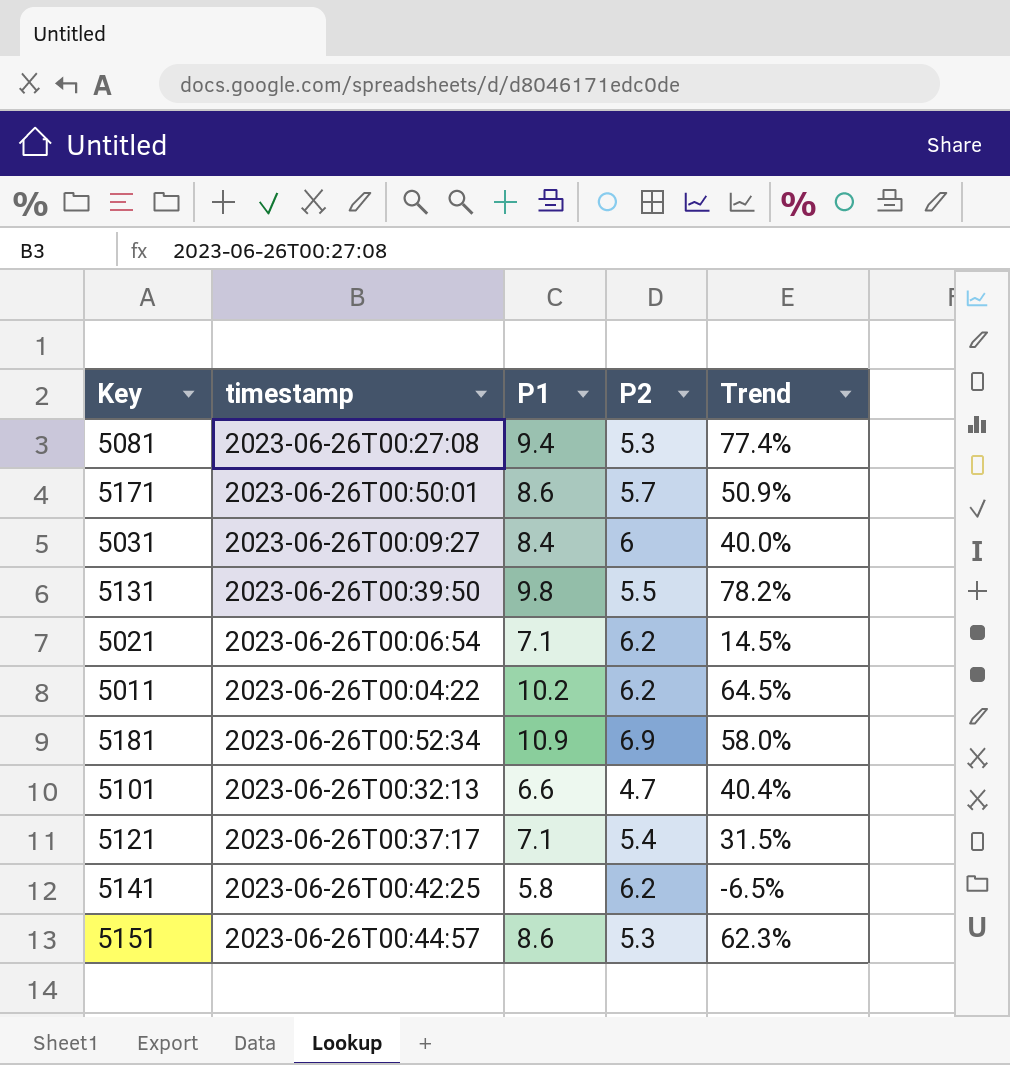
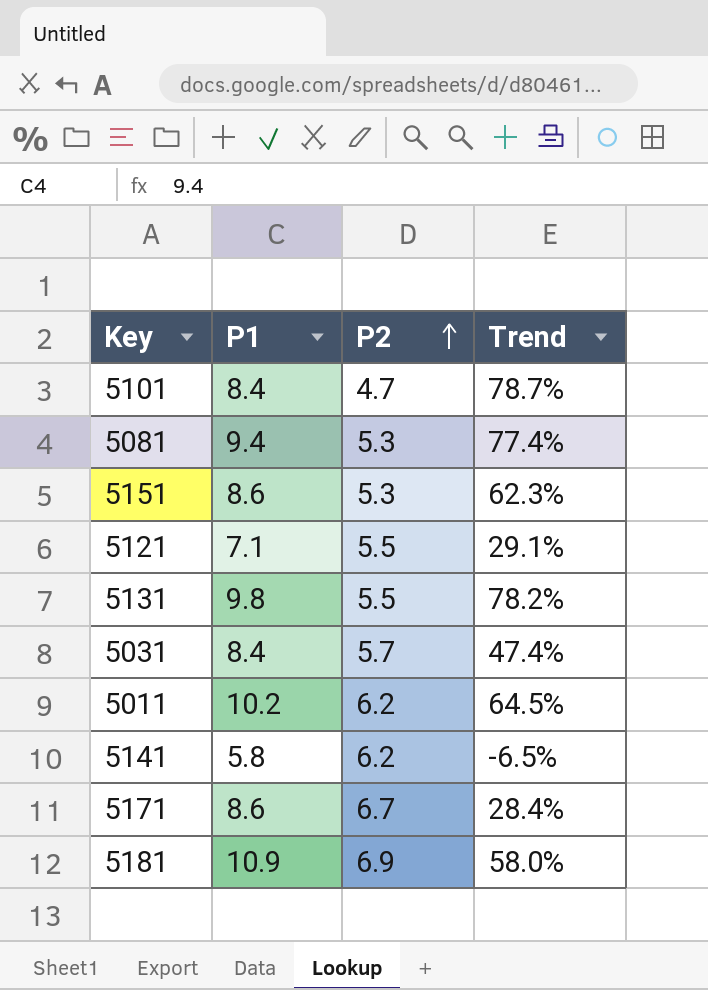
row order: none -> P2 ascending
column timestamp | position: 2 -> none
row 5021: 2023-06-26T00:06:54 | 7.1 | 6.2 | 14.5% -> none
5101 | P1: 6.6 -> 8.4
5101 | Trend: 40.4% -> 78.7%
5121 | P2: 5.4 -> 5.5
5121 | Trend: 31.5% -> 29.1%
5031 | P2: 6 -> 5.7
5031 | Trend: 40.0% -> 47.4%
5171 | P2: 5.7 -> 6.7
5171 | Trend: 50.9% -> 28.4%

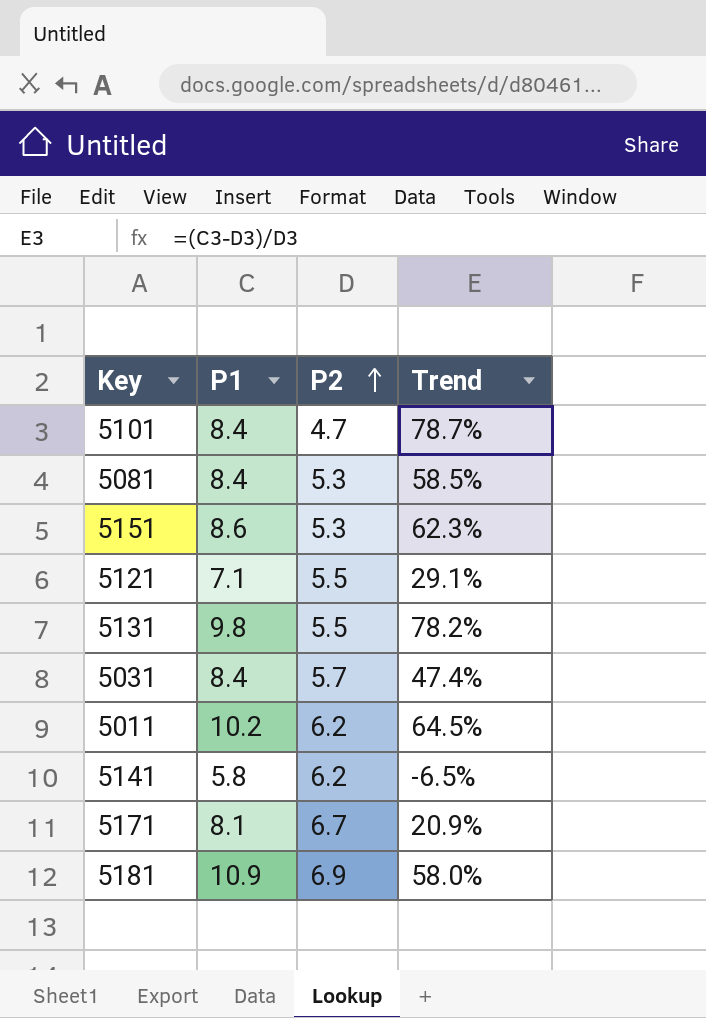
5081 | P1: 9.4 -> 8.4
5081 | Trend: 77.4% -> 58.5%
5171 | P1: 8.6 -> 8.1
5171 | Trend: 28.4% -> 20.9%

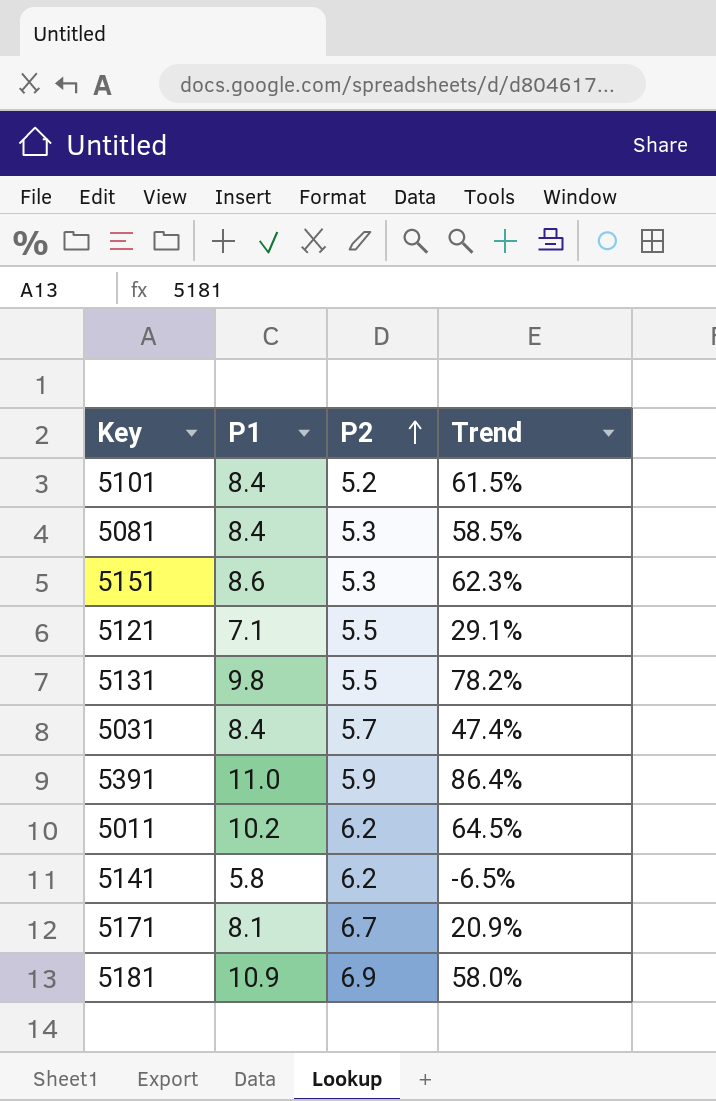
5101 | P2: 4.7 -> 5.2
5101 | Trend: 78.7% -> 61.5%
row 5391: none -> 11.0 | 5.9 | 86.4%

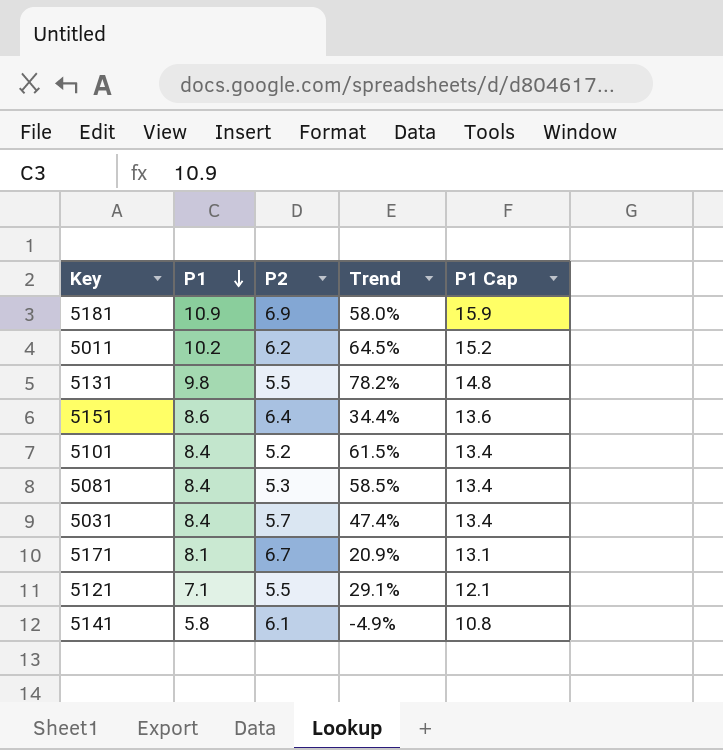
row order: P2 ascending -> P1 descending
column P1 Cap | formula: none -> [P1] + 5
row 5391: 11.0 | 5.9 | 86.4% -> none
5151 | P2: 5.3 -> 6.4
5151 | Trend: 62.3% -> 34.4%
5141 | P2: 6.2 -> 6.1
5141 | Trend: -6.5% -> -4.9%

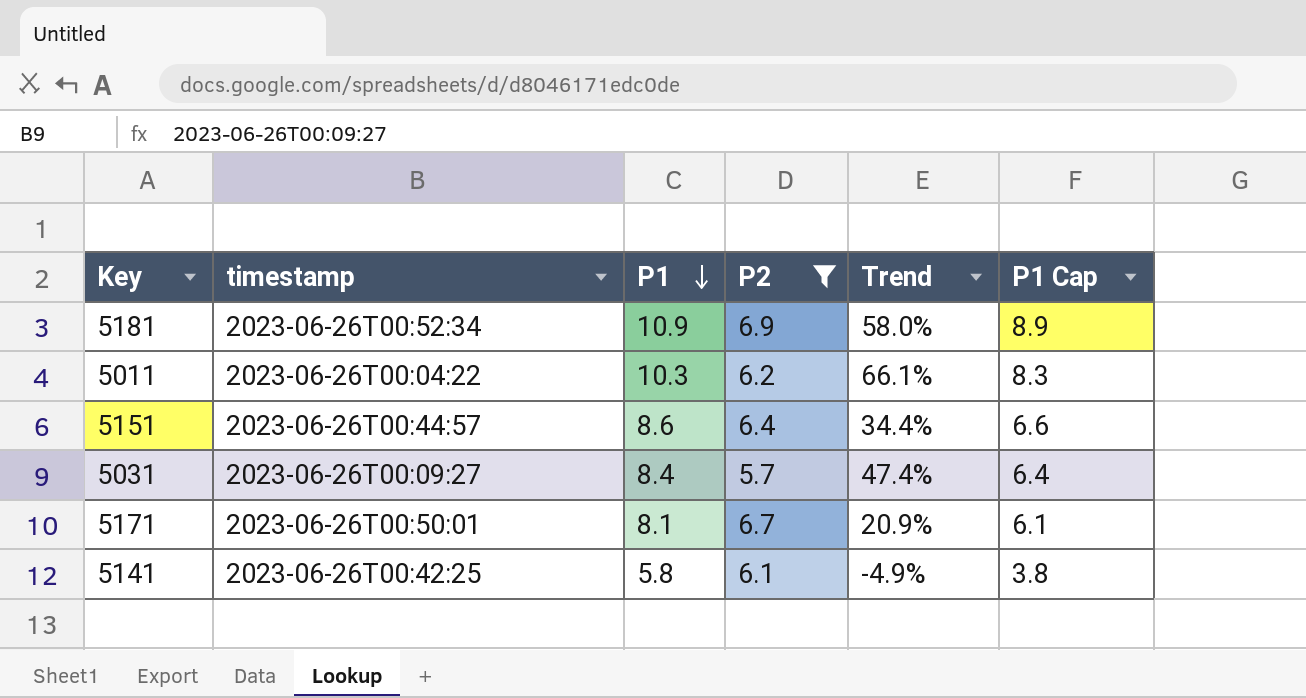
filter: none -> P2 >= 5.7
column timestamp | position: none -> 2
column P1 Cap | formula: [P1] + 5 -> [P1] - 2
5011 | P1: 10.2 -> 10.3
5011 | Trend: 64.5% -> 66.1%

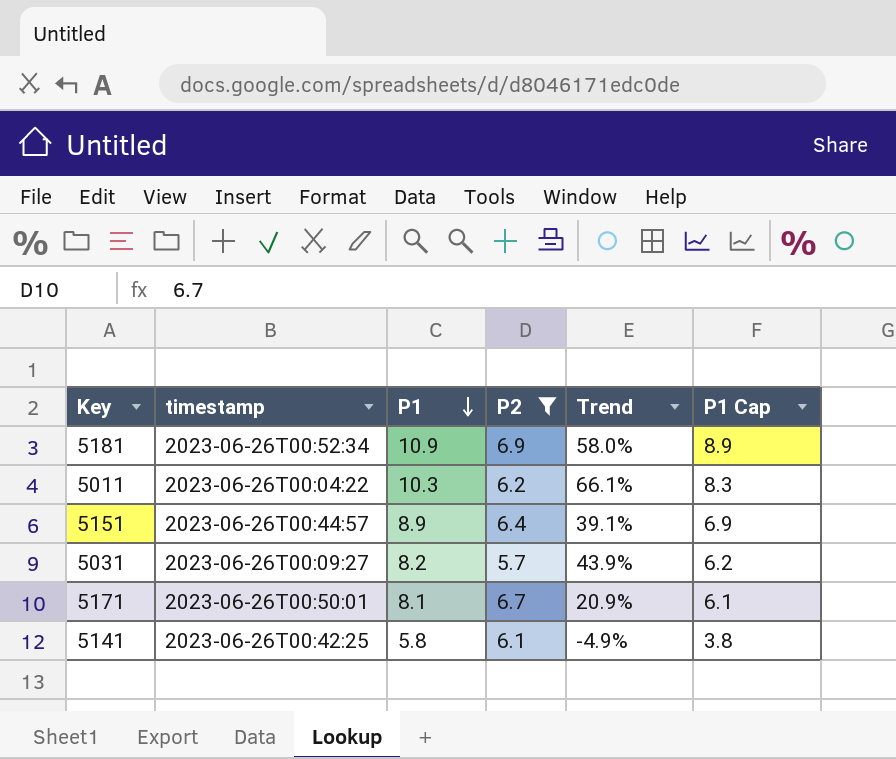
5151 | P1: 8.6 -> 8.9
5151 | Trend: 34.4% -> 39.1%
5151 | P1 Cap: 6.6 -> 6.9
5031 | P1: 8.4 -> 8.2
5031 | Trend: 47.4% -> 43.9%
5031 | P1 Cap: 6.4 -> 6.2

